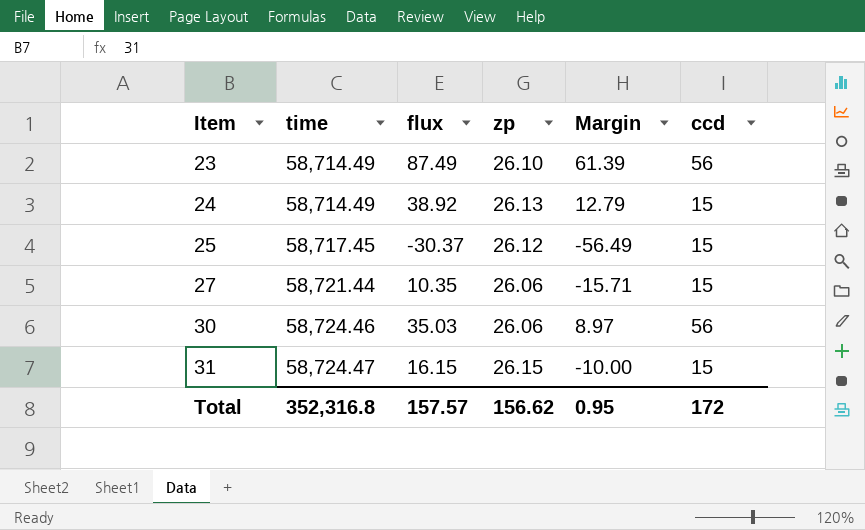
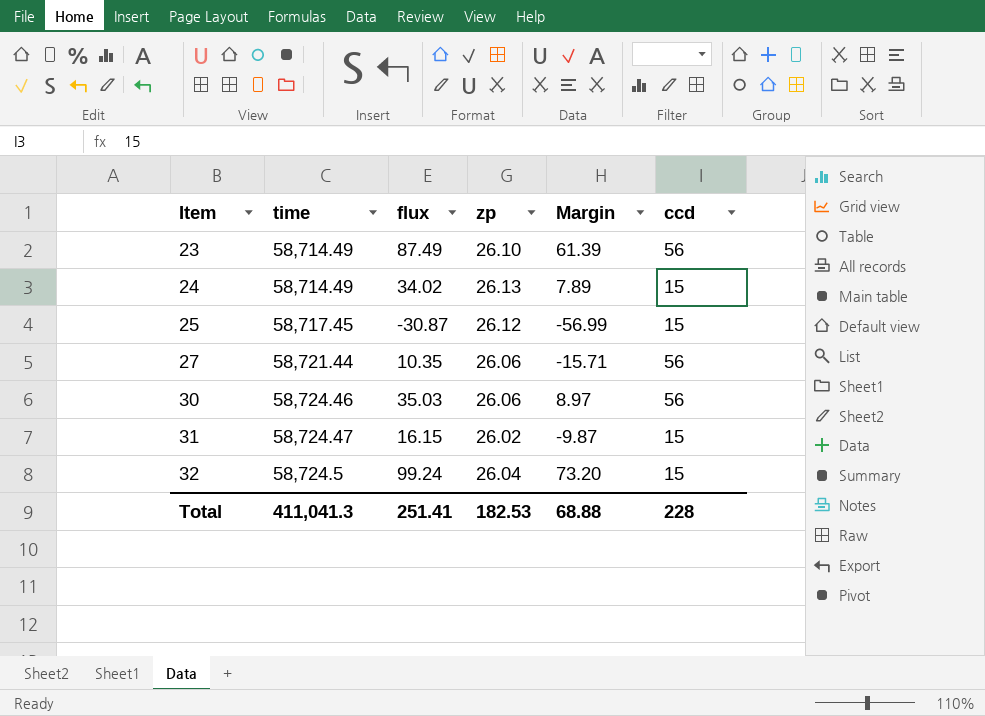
24 | flux: 38.92 -> 34.02
24 | Margin: 12.79 -> 7.89
25 | flux: -30.37 -> -30.87
25 | Margin: -56.49 -> -56.99
27 | ccd: 15 -> 56
31 | zp: 26.15 -> 26.02
31 | Margin: -10.00 -> -9.87
row 32: none -> 58,724.5 | 99.24 | 26.04 | 73.20 | 15
Total | time: 352,316.8 -> 411,041.3
Total | flux: 157.57 -> 251.41
Total | zp: 156.62 -> 182.53
Total | Margin: 0.95 -> 68.88
Total | ccd: 172 -> 228

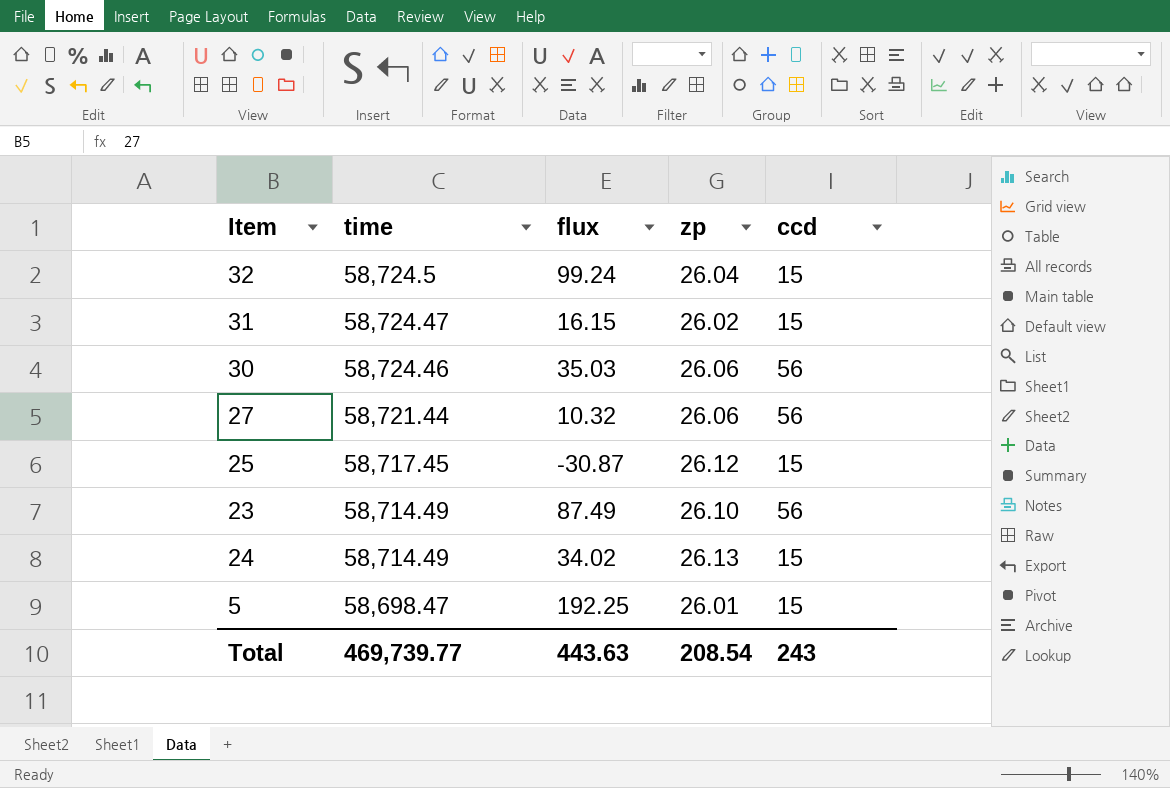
row order: Item ascending -> time descending
column Margin | formula: [flux] - [zp] -> none
27 | flux: 10.35 -> 10.32
row 5: none -> 58,698.47 | 192.25 | 26.01 | 15
Total | time: 411,041.3 -> 469,739.77
Total | flux: 251.41 -> 443.63
Total | zp: 182.53 -> 208.54
Total | ccd: 228 -> 243

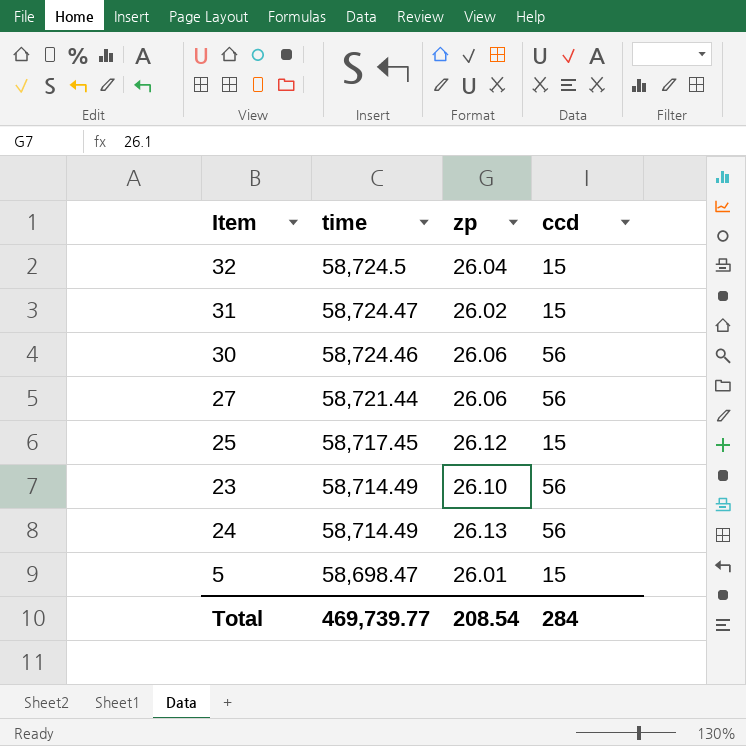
column flux | position: 3 -> none
24 | ccd: 15 -> 56
Total | ccd: 243 -> 284

